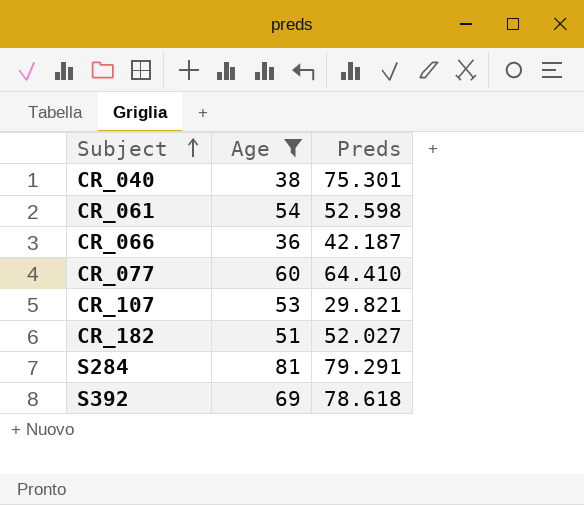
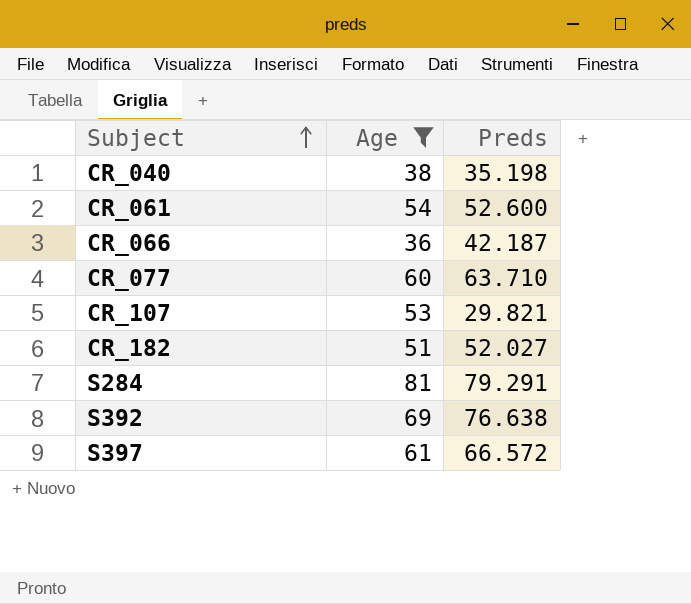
CR_040 | Preds: 75.301 -> 35.198
CR_061 | Preds: 52.598 -> 52.600
CR_077 | Preds: 64.410 -> 63.710
S392 | Preds: 78.618 -> 76.638
row S397: none -> 61 | 66.572

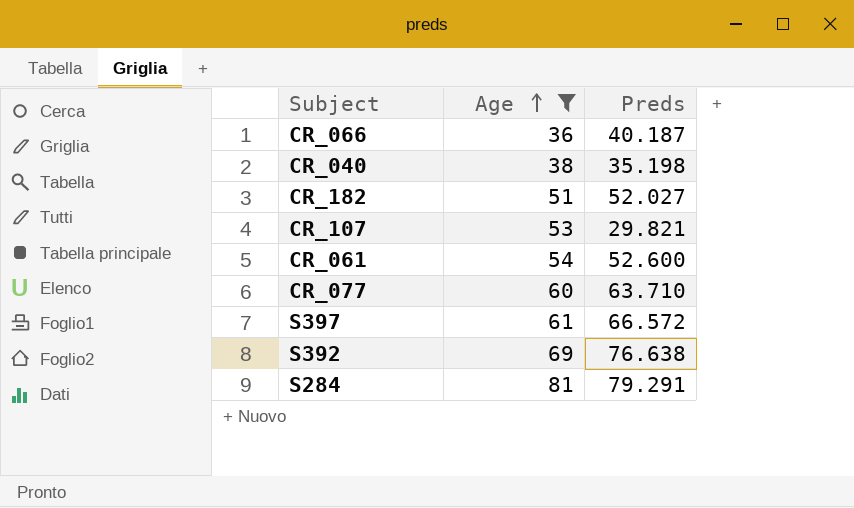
row order: Subject ascending -> Age ascending
CR_066 | Preds: 42.187 -> 40.187

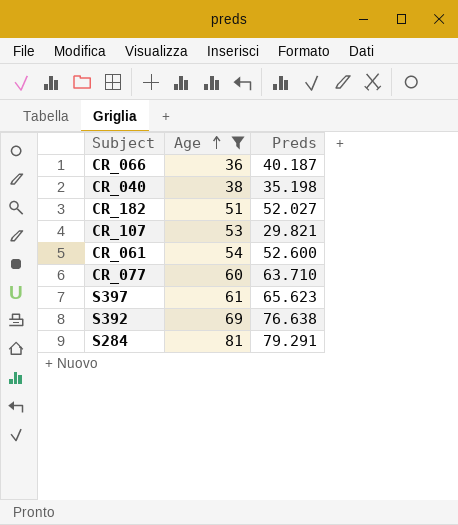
S397 | Preds: 66.572 -> 65.623

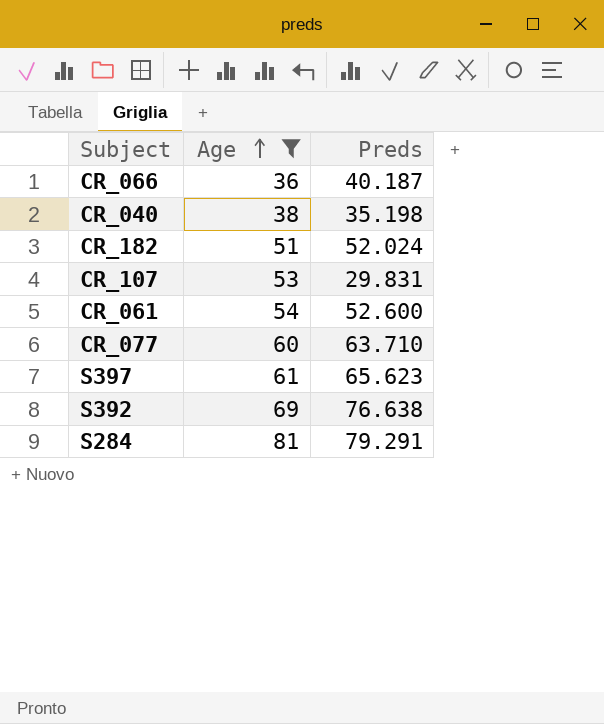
CR_182 | Preds: 52.027 -> 52.024
CR_107 | Preds: 29.821 -> 29.831

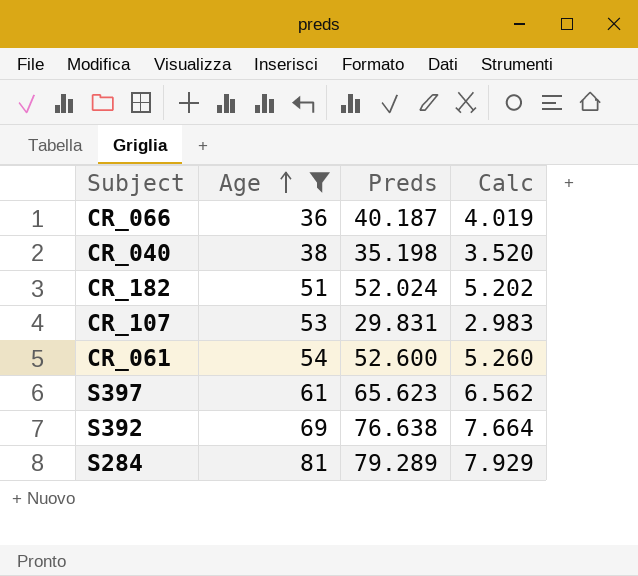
column Calc | formula: none -> [Preds] * 0.1
row CR_077: 60 | 63.710 -> none
S284 | Preds: 79.291 -> 79.289

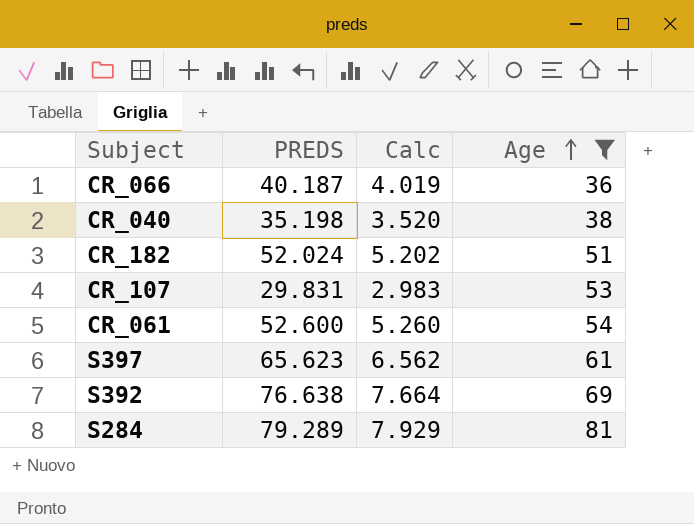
column name: Preds -> PREDS
column Age | position: 2 -> 4

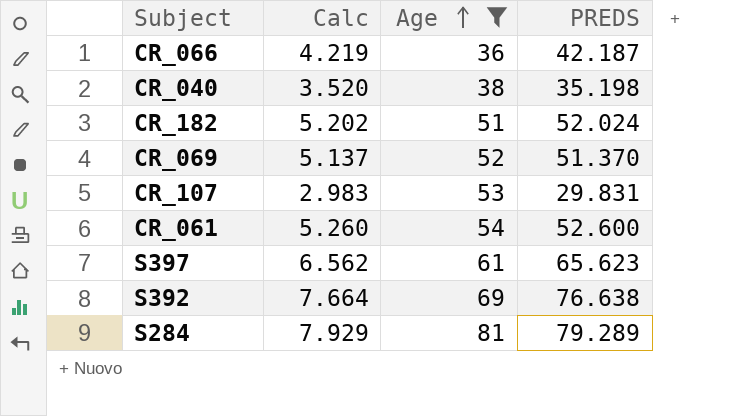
column PREDS | position: 2 -> 4
CR_066 | Calc: 4.019 -> 4.219
CR_066 | PREDS: 40.187 -> 42.187
row CR_069: none -> 5.137 | 52 | 51.370

